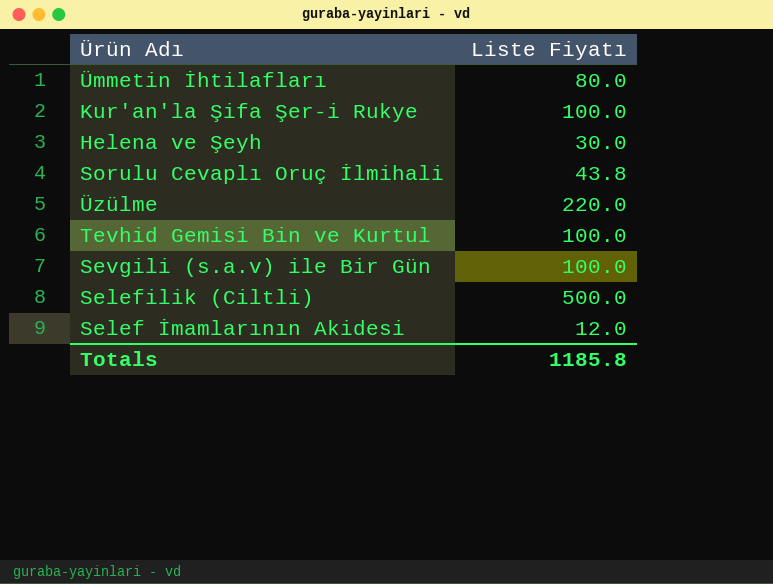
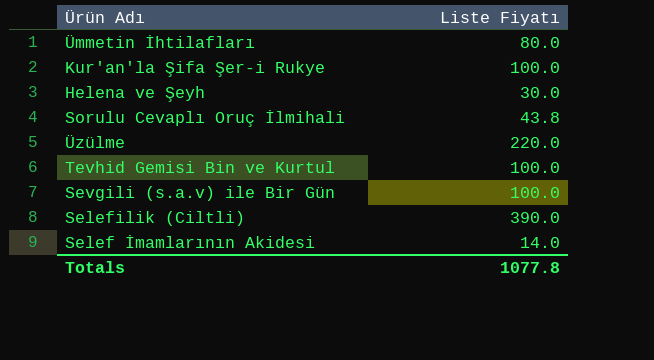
Selefilik (Ciltli) | Liste Fiyatı: 500.0 -> 390.0
Selef İmamlarının Akidesi | Liste Fiyatı: 12.0 -> 14.0
Totals | Liste Fiyatı: 1185.8 -> 1077.8

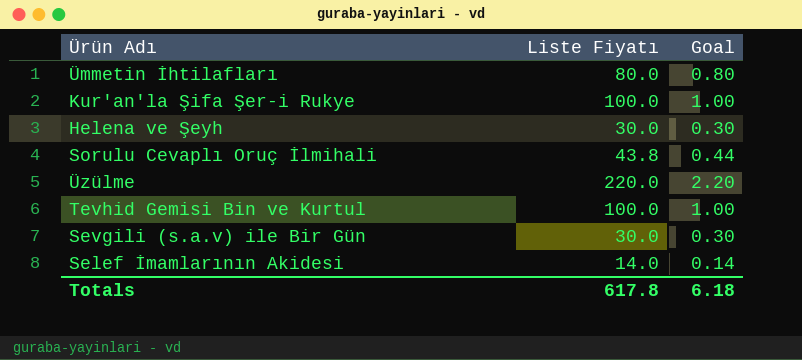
column Goal | formula: none -> [Liste Fiyatı] * 0.01
row Selefilik (Ciltli): 390.0 -> none
Sevgili (s.a.v) ile Bir Gün | Liste Fiyatı: 100.0 -> 30.0
Totals | Liste Fiyatı: 1077.8 -> 617.8

